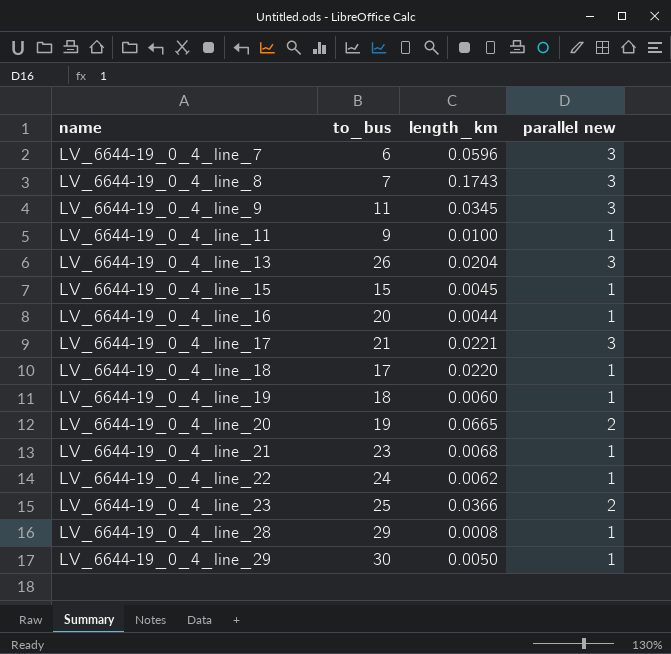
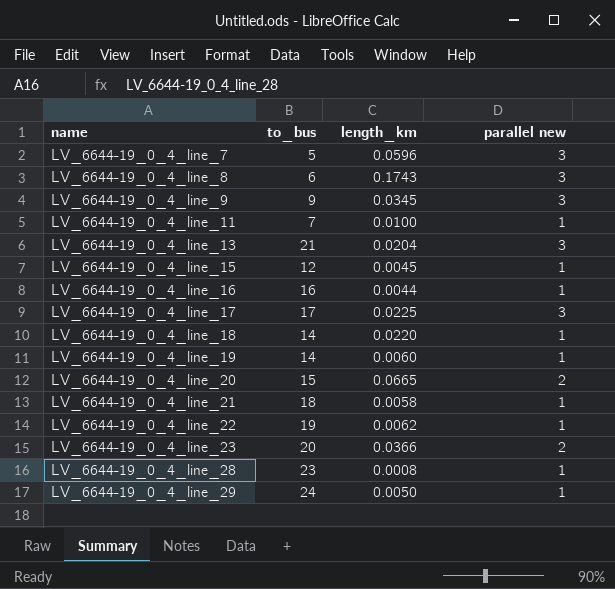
LV_6644-19_0_4_line_7 | to_bus: 6 -> 5
LV_6644-19_0_4_line_8 | to_bus: 7 -> 6
LV_6644-19_0_4_line_9 | to_bus: 11 -> 9
LV_6644-19_0_4_line_11 | to_bus: 9 -> 7
LV_6644-19_0_4_line_13 | to_bus: 26 -> 21
LV_6644-19_0_4_line_15 | to_bus: 15 -> 12
LV_6644-19_0_4_line_16 | to_bus: 20 -> 16
LV_6644-19_0_4_line_17 | to_bus: 21 -> 17
LV_6644-19_0_4_line_17 | length_km: 0.0221 -> 0.0225
LV_6644-19_0_4_line_18 | to_bus: 17 -> 14
LV_6644-19_0_4_line_19 | to_bus: 18 -> 14
LV_6644-19_0_4_line_20 | to_bus: 19 -> 15
LV_6644-19_0_4_line_21 | to_bus: 23 -> 18
LV_6644-19_0_4_line_21 | length_km: 0.0068 -> 0.0058
LV_6644-19_0_4_line_22 | to_bus: 24 -> 19
LV_6644-19_0_4_line_23 | to_bus: 25 -> 20
LV_6644-19_0_4_line_28 | to_bus: 29 -> 23
LV_6644-19_0_4_line_29 | to_bus: 30 -> 24

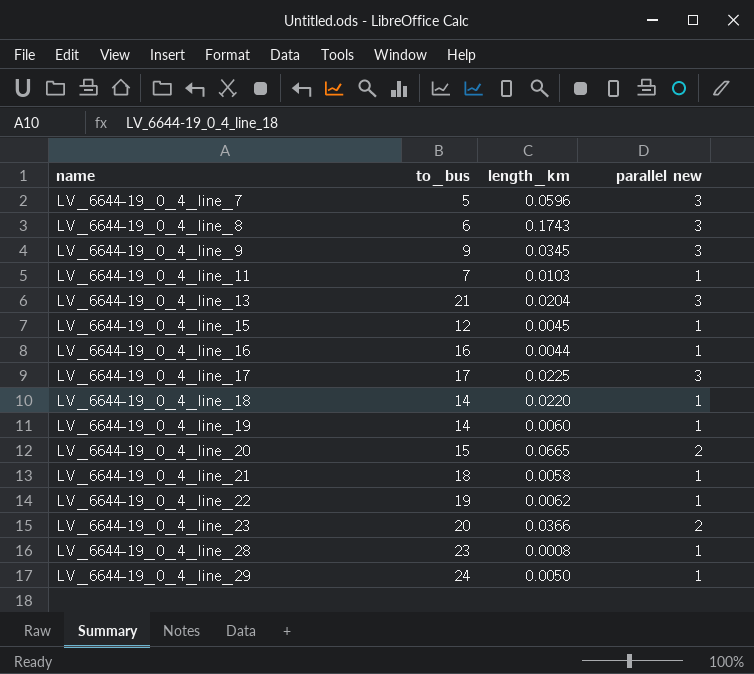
LV_6644-19_0_4_line_11 | length_km: 0.0100 -> 0.0103

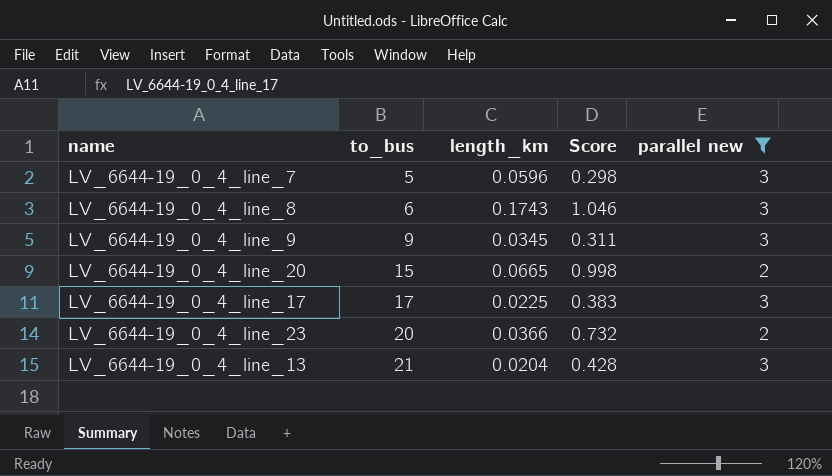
filter: none -> parallel new != 1
row order: name ascending -> to_bus ascending
column Score | formula: none -> [to_bus] * [length_km]

